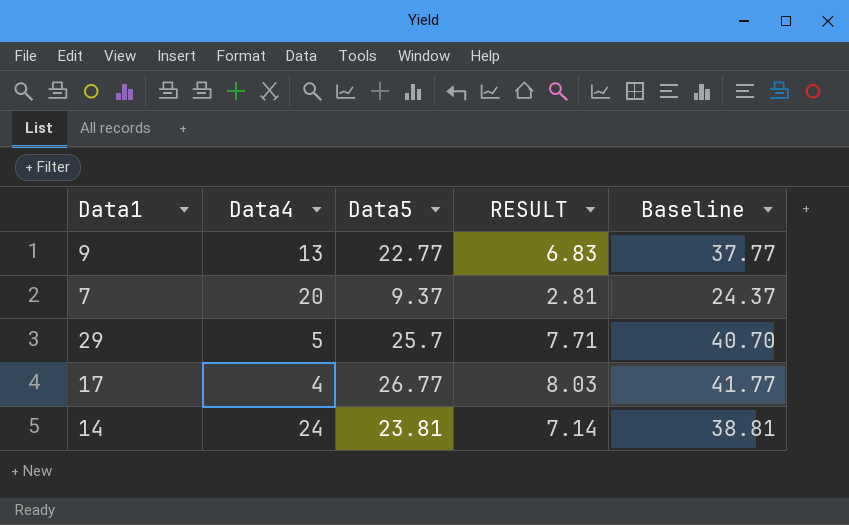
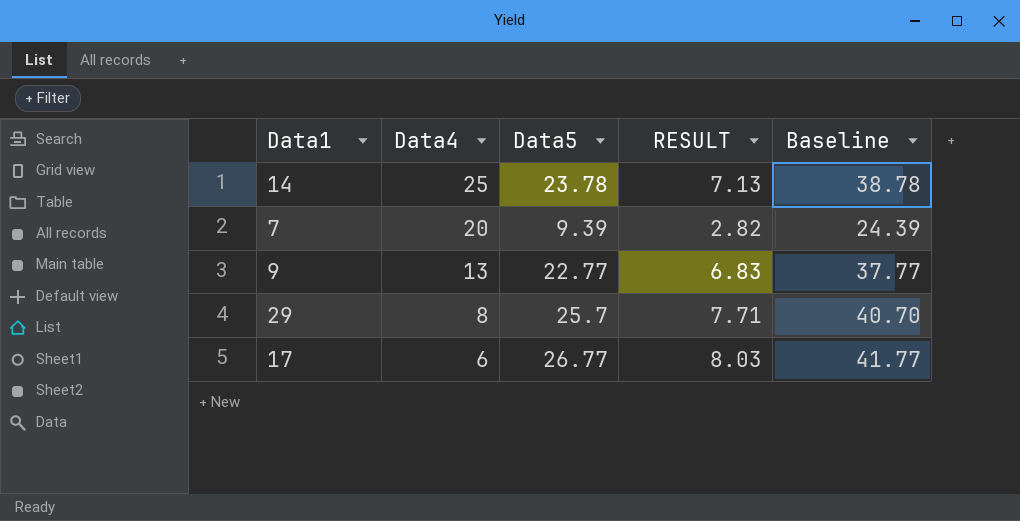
row order: none -> Data4 descending
14 | Data4: 24 -> 25
14 | Data5: 23.81 -> 23.78
14 | RESULT: 7.14 -> 7.13
14 | Baseline: 38.81 -> 38.78
7 | Data5: 9.37 -> 9.39
7 | RESULT: 2.81 -> 2.82
7 | Baseline: 24.37 -> 24.39
29 | Data4: 5 -> 8
17 | Data4: 4 -> 6

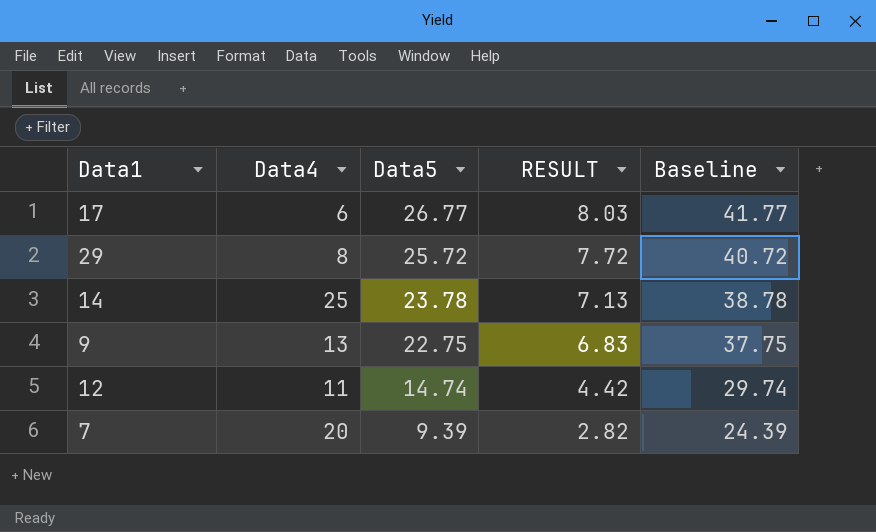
row order: Data4 descending -> Data5 descending
29 | Data5: 25.7 -> 25.72
29 | RESULT: 7.71 -> 7.72
29 | Baseline: 40.70 -> 40.72
9 | Data5: 22.77 -> 22.75
9 | Baseline: 37.77 -> 37.75
row 12: none -> 11 | 14.74 | 4.42 | 29.74

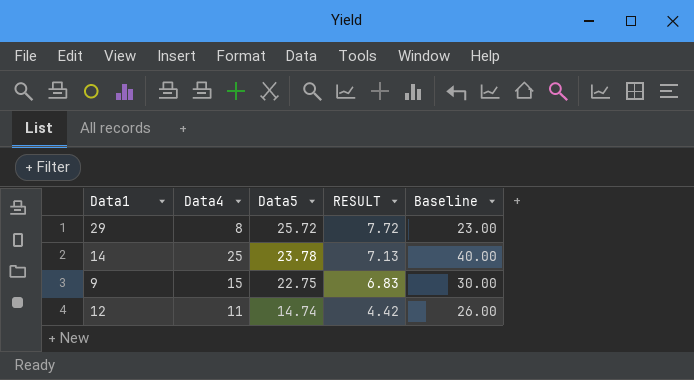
column Baseline | formula: [Data5] + 15 -> [Data4] + 15
row 17: 6 | 26.77 | 8.03 | 41.77 -> none
row 7: 20 | 9.39 | 2.82 | 24.39 -> none
9 | Data4: 13 -> 15

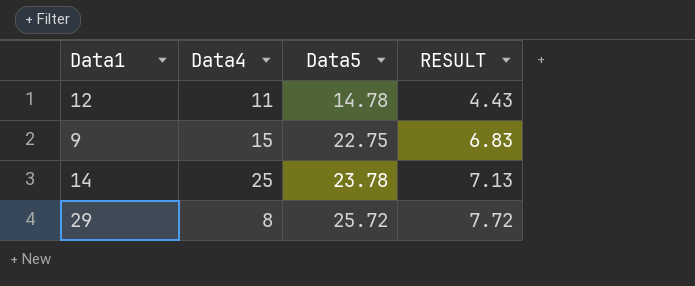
row order: Data5 descending -> Data5 ascending
column Baseline | formula: [Data4] + 15 -> none
12 | Data5: 14.74 -> 14.78
12 | RESULT: 4.42 -> 4.43

